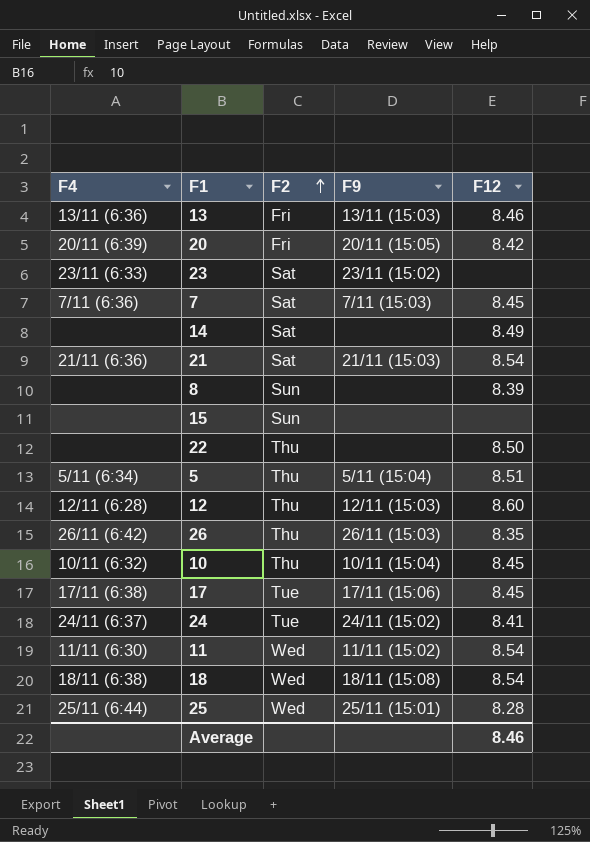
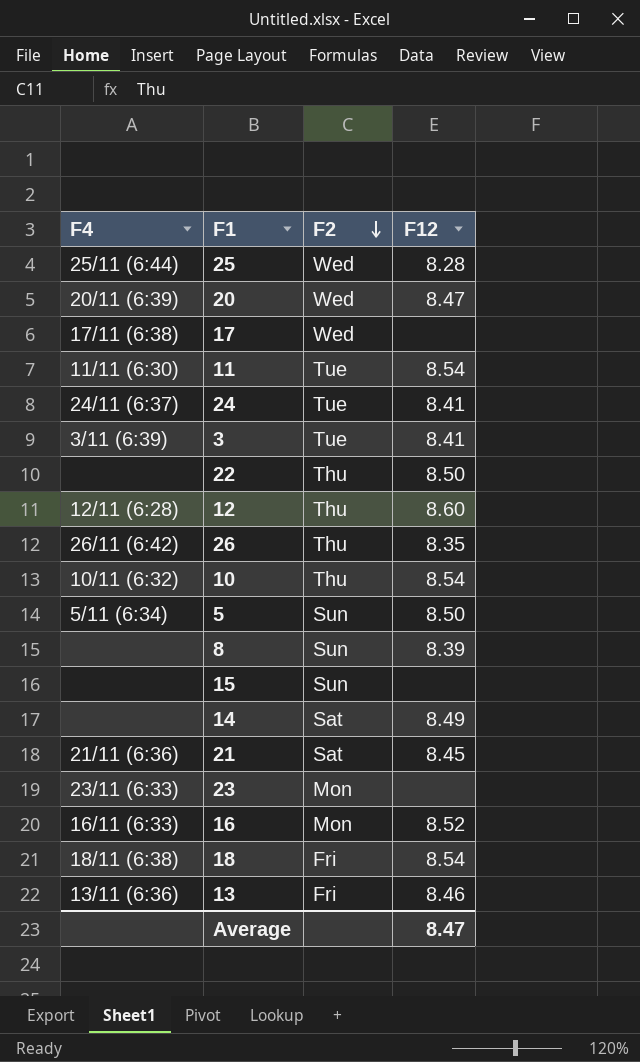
row order: F2 ascending -> F2 descending
column F9 | position: 4 -> none
row 7: 7/11 (6:36) | Sat | 7/11 (15:03) | 8.45 -> none
20 | F2: Fri -> Wed
20 | F12: 8.42 -> 8.47
17 | F2: Tue -> Wed
17 | F12: 8.45 -> none
11 | F2: Wed -> Tue
row 3: none -> 3/11 (6:39) | Tue | 8.41
10 | F12: 8.45 -> 8.54
5 | F2: Thu -> Sun
5 | F12: 8.51 -> 8.50
21 | F12: 8.54 -> 8.45
23 | F2: Sat -> Mon
row 16: none -> 16/11 (6:33) | Mon | 8.52
18 | F2: Wed -> Fri
Average | F12: 8.46 -> 8.47

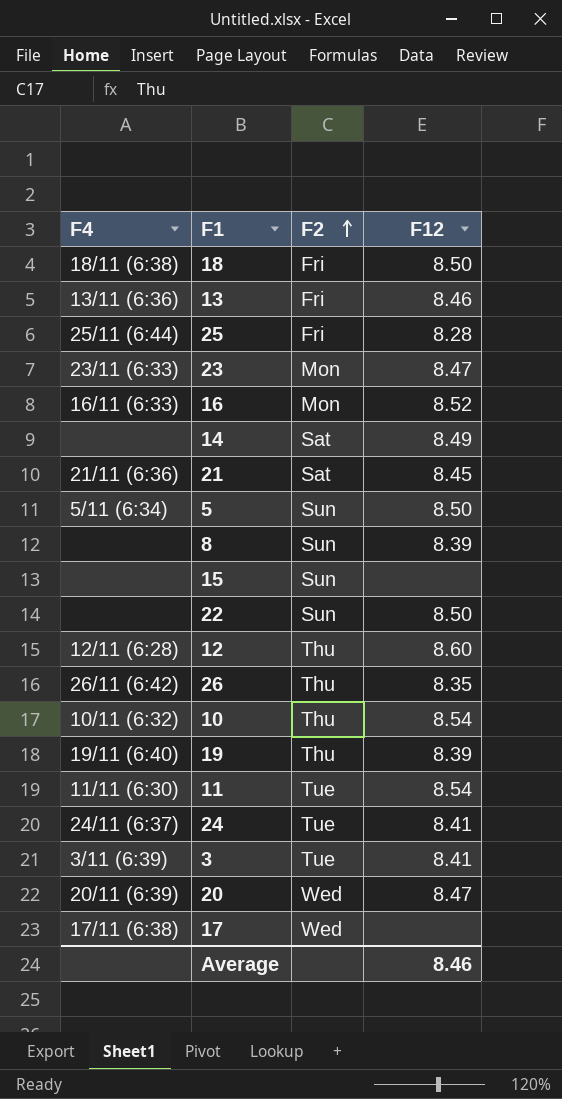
row order: F2 descending -> F2 ascending
18 | F12: 8.54 -> 8.50
25 | F2: Wed -> Fri
23 | F12: none -> 8.47
22 | F2: Thu -> Sun
row 19: none -> 19/11 (6:40) | Thu | 8.39
Average | F12: 8.47 -> 8.46

